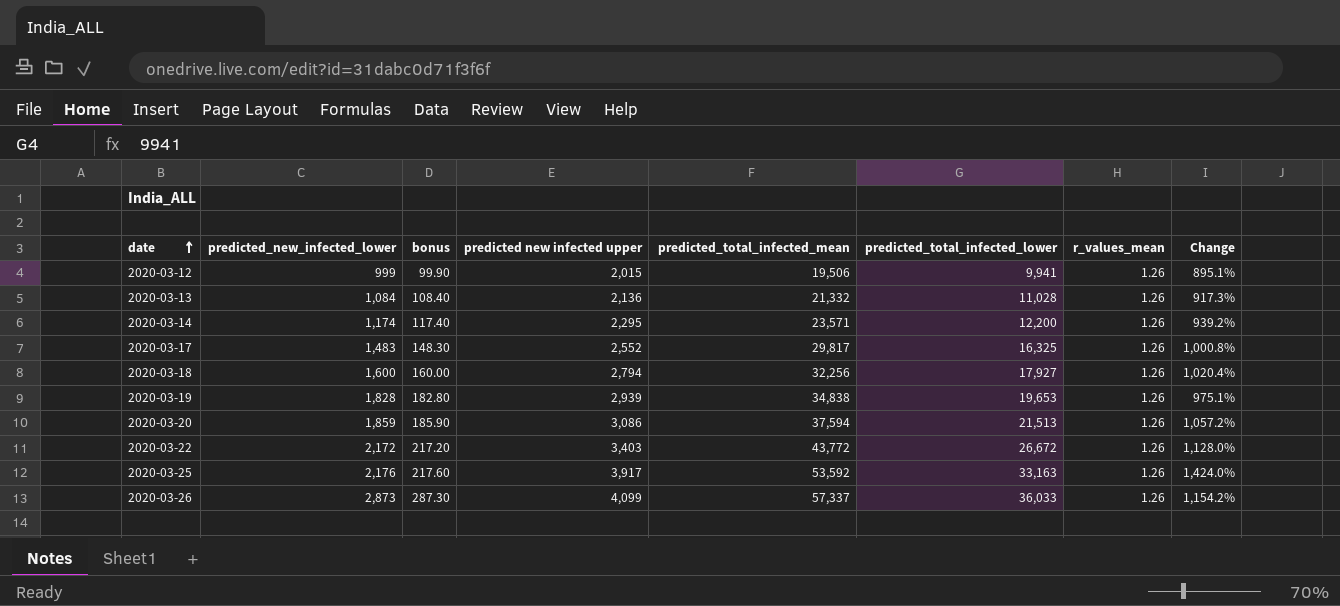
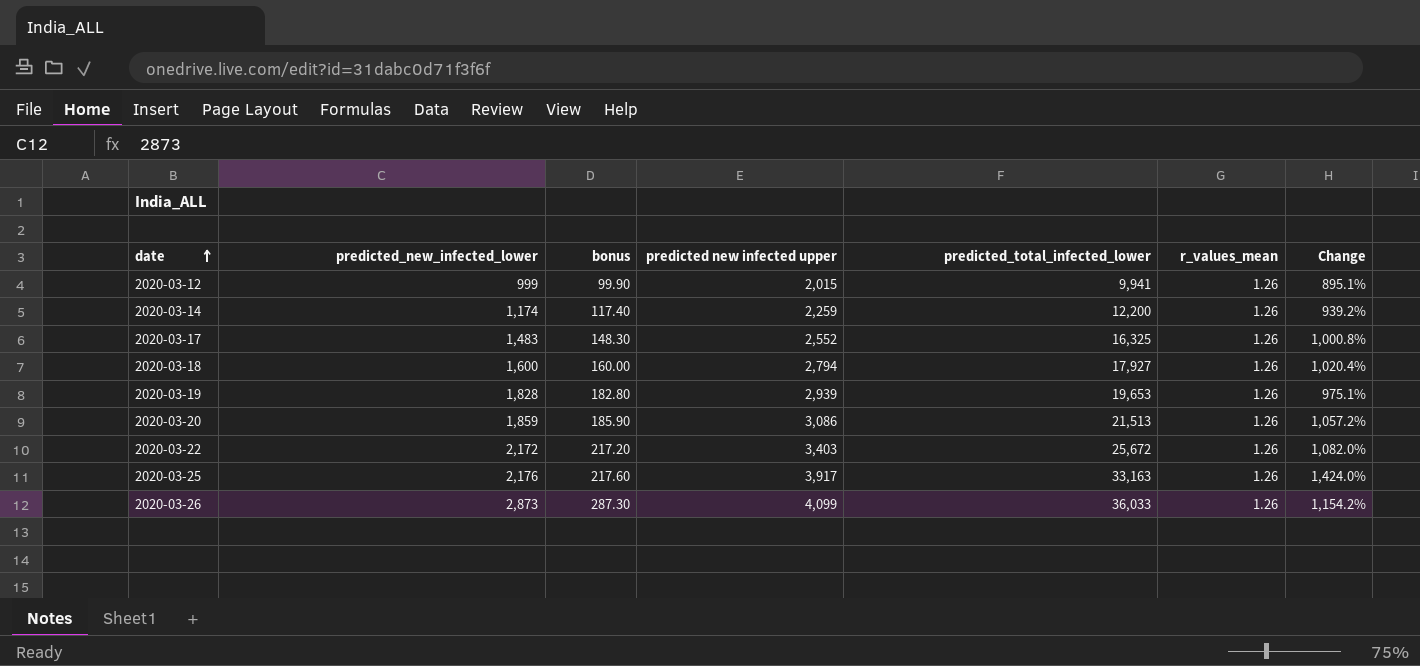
column predicted_total_infected_mean | position: 5 -> none
row 2020-03-13: 1,084 | 108.40 | 2,136 | 21,332 | 11,028 | 1.26 | 917.3% -> none
2020-03-14 | predicted new infected upper: 2,295 -> 2,259
2020-03-22 | predicted_total_infected_lower: 26,672 -> 25,672
2020-03-22 | Change: 1,128.0% -> 1,082.0%

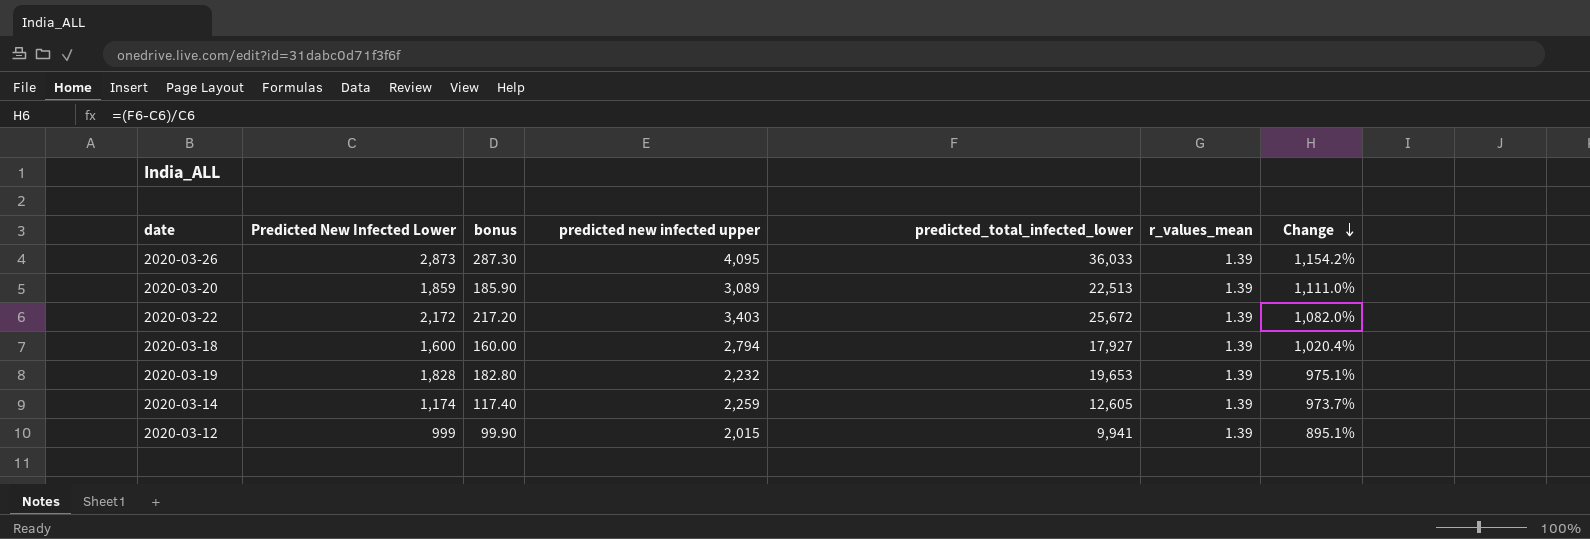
row order: date ascending -> Change descending
column name: predicted_new_infected_lower -> Predicted New Infected Lower
row 2020-03-17: 1,483 | 148.30 | 2,552 | 16,325 | 1.26 | 1,000.8% -> none
row 2020-03-25: 2,176 | 217.60 | 3,917 | 33,163 | 1.26 | 1,424.0% -> none
2020-03-26 | predicted new infected upper: 4,099 -> 4,095
2020-03-26 | r_values_mean: 1.26 -> 1.39
2020-03-20 | predicted new infected upper: 3,086 -> 3,089
2020-03-20 | predicted_total_infected_lower: 21,513 -> 22,513
2020-03-20 | r_values_mean: 1.26 -> 1.39
2020-03-20 | Change: 1,057.2% -> 1,111.0%
2020-03-22 | r_values_mean: 1.26 -> 1.39
2020-03-18 | r_values_mean: 1.26 -> 1.39
2020-03-19 | predicted new infected upper: 2,939 -> 2,232
2020-03-19 | r_values_mean: 1.26 -> 1.39
2020-03-14 | predicted_total_infected_lower: 12,200 -> 12,605
2020-03-14 | r_values_mean: 1.26 -> 1.39
2020-03-14 | Change: 939.2% -> 973.7%
2020-03-12 | r_values_mean: 1.26 -> 1.39

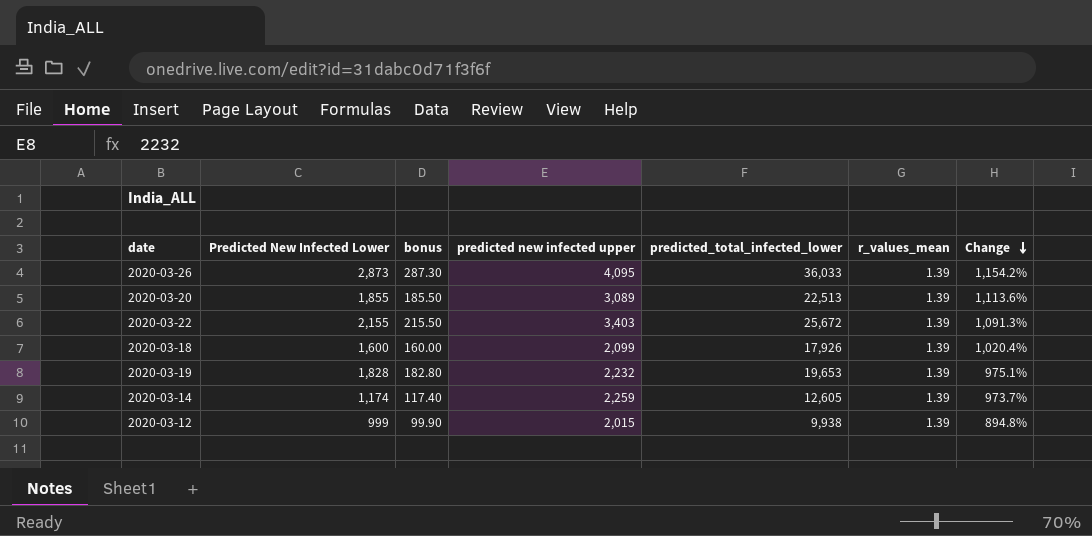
2020-03-20 | Predicted New Infected Lower: 1,859 -> 1,855
2020-03-20 | bonus: 185.90 -> 185.50
2020-03-20 | Change: 1,111.0% -> 1,113.6%
2020-03-22 | Predicted New Infected Lower: 2,172 -> 2,155
2020-03-22 | bonus: 217.20 -> 215.50
2020-03-22 | Change: 1,082.0% -> 1,091.3%
2020-03-18 | predicted new infected upper: 2,794 -> 2,099
2020-03-18 | predicted_total_infected_lower: 17,927 -> 17,926
2020-03-12 | predicted_total_infected_lower: 9,941 -> 9,938
2020-03-12 | Change: 895.1% -> 894.8%

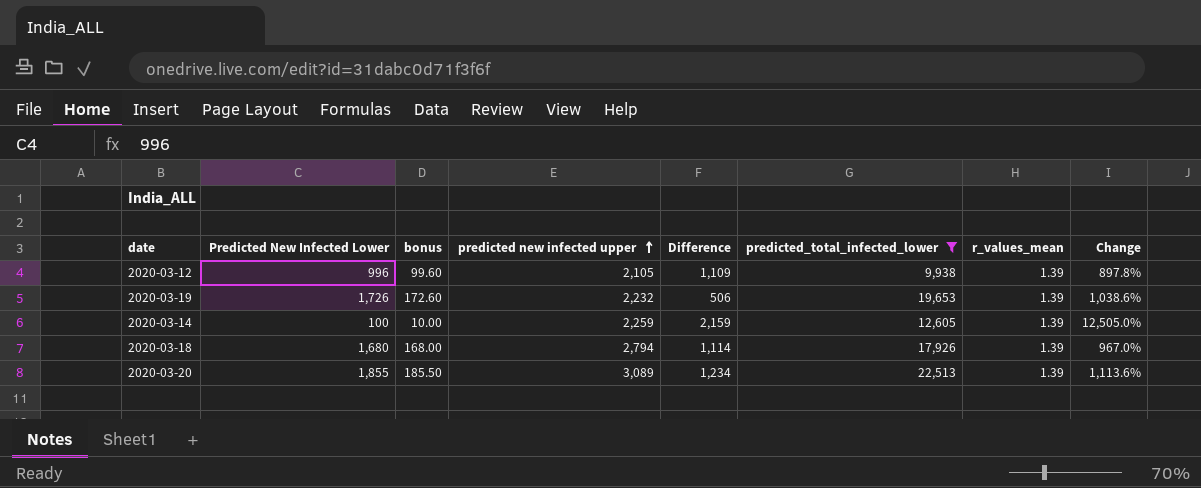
filter: none -> predicted_total_infected_lower <= 22,513
row order: Change descending -> predicted new infected upper ascending
column Difference | formula: none -> [predicted new infected upper] - [Predicted New Infected Lower]
2020-03-12 | Predicted New Infected Lower: 999 -> 996
2020-03-12 | bonus: 99.90 -> 99.60
2020-03-12 | predicted new infected upper: 2,015 -> 2,105
2020-03-12 | Change: 894.8% -> 897.8%
2020-03-19 | Predicted New Infected Lower: 1,828 -> 1,726
2020-03-19 | bonus: 182.80 -> 172.60
2020-03-19 | Change: 975.1% -> 1,038.6%
2020-03-14 | Predicted New Infected Lower: 1,174 -> 100
2020-03-14 | bonus: 117.40 -> 10.00
2020-03-14 | Change: 973.7% -> 12,505.0%
2020-03-18 | Predicted New Infected Lower: 1,600 -> 1,680
2020-03-18 | bonus: 160.00 -> 168.00
2020-03-18 | predicted new infected upper: 2,099 -> 2,794
2020-03-18 | Change: 1,020.4% -> 967.0%

